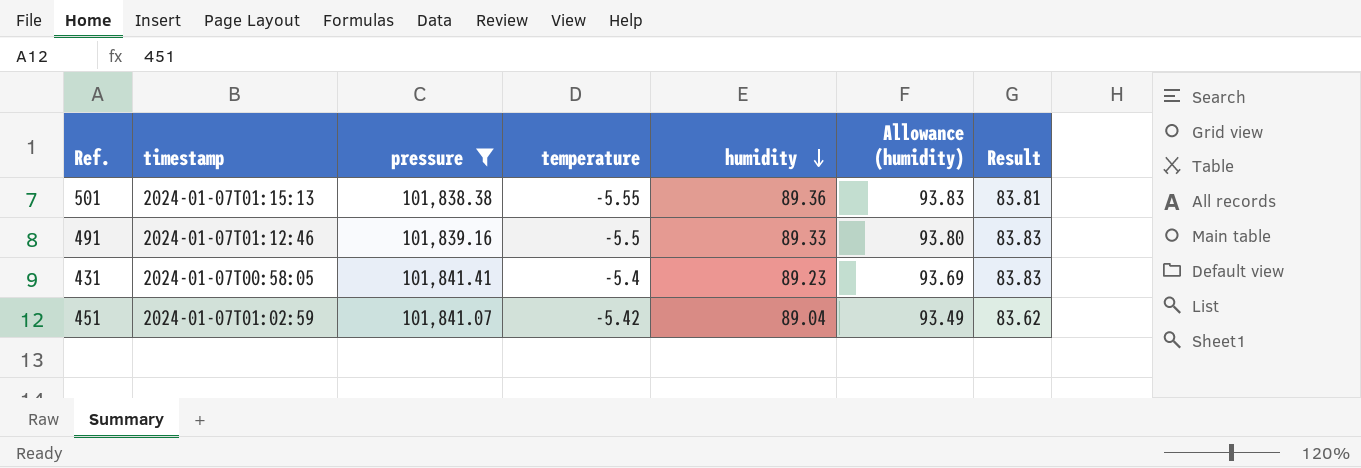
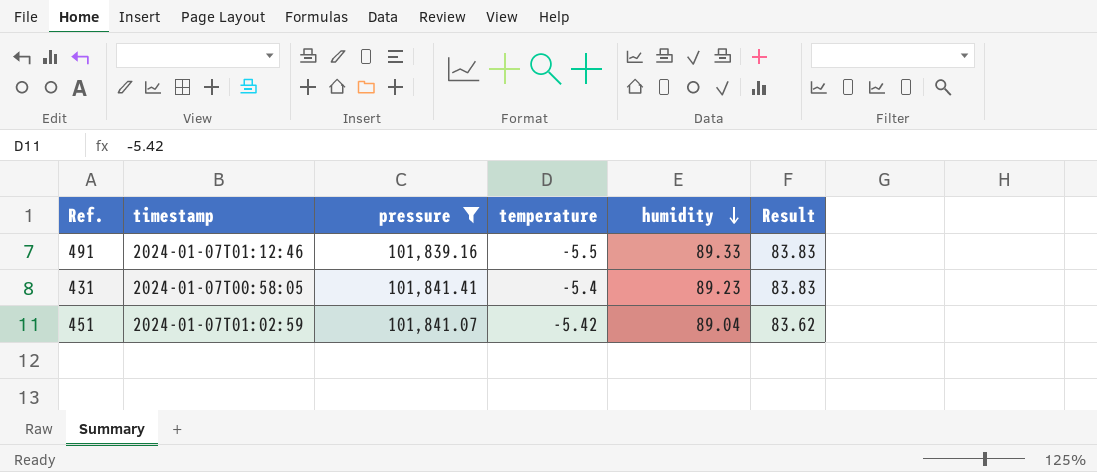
column Allowance (humidity) | formula: [humidity] * 1.05 -> none
row 501: 2024-01-07T01:15:13 | 101,838.38 | -5.55 | 89.36 | 93.83 | 83.81 -> none

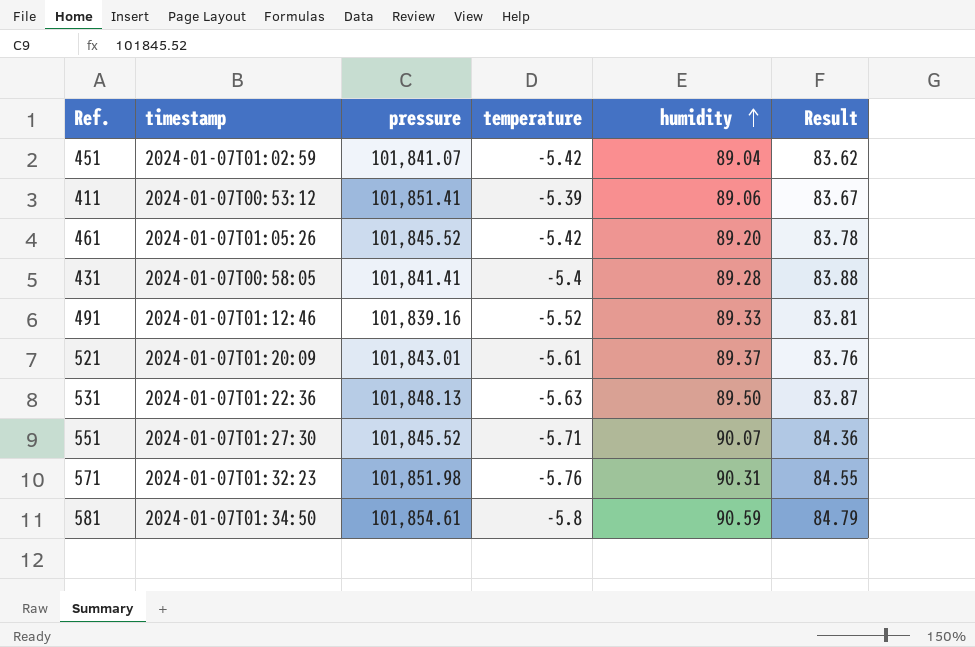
filter: pressure <= 101,841.41 -> none
row order: humidity descending -> humidity ascending
431 | humidity: 89.23 -> 89.28
431 | Result: 83.83 -> 83.88
491 | temperature: -5.5 -> -5.52
491 | Result: 83.83 -> 83.81

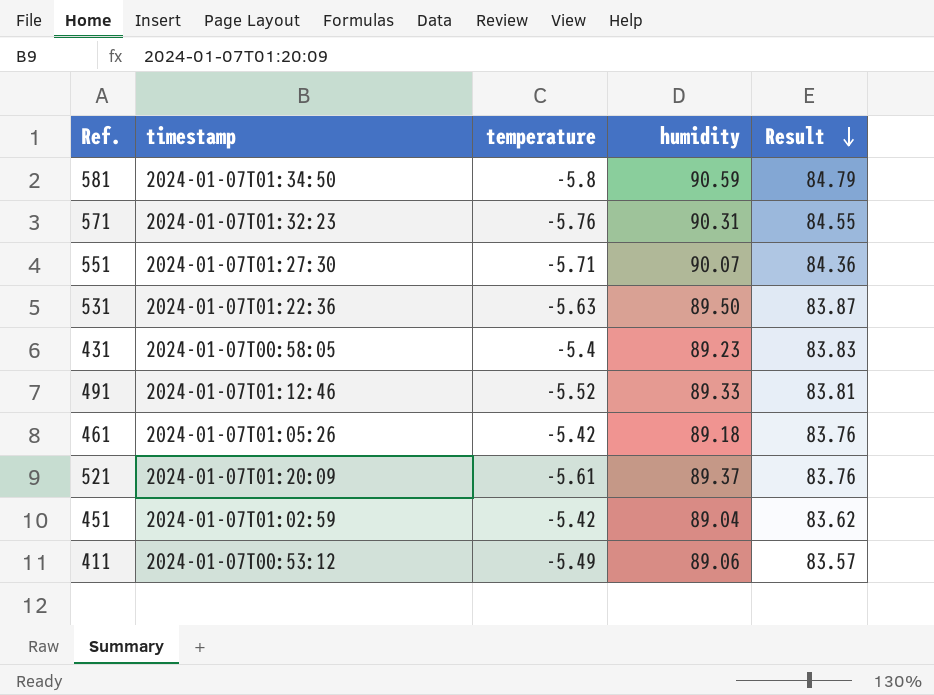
row order: humidity ascending -> Result descending
column pressure | position: 3 -> none
431 | humidity: 89.28 -> 89.23
431 | Result: 83.88 -> 83.83
461 | humidity: 89.20 -> 89.18
461 | Result: 83.78 -> 83.76
411 | temperature: -5.39 -> -5.49
411 | Result: 83.67 -> 83.57

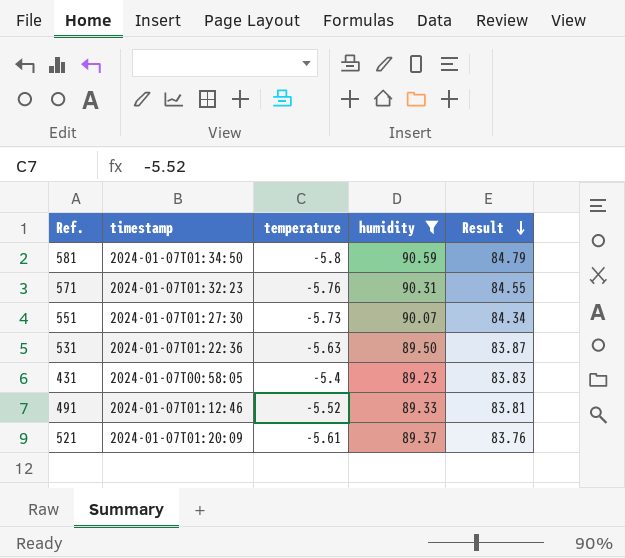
filter: none -> humidity >= 89.23
551 | temperature: -5.71 -> -5.73
551 | Result: 84.36 -> 84.34

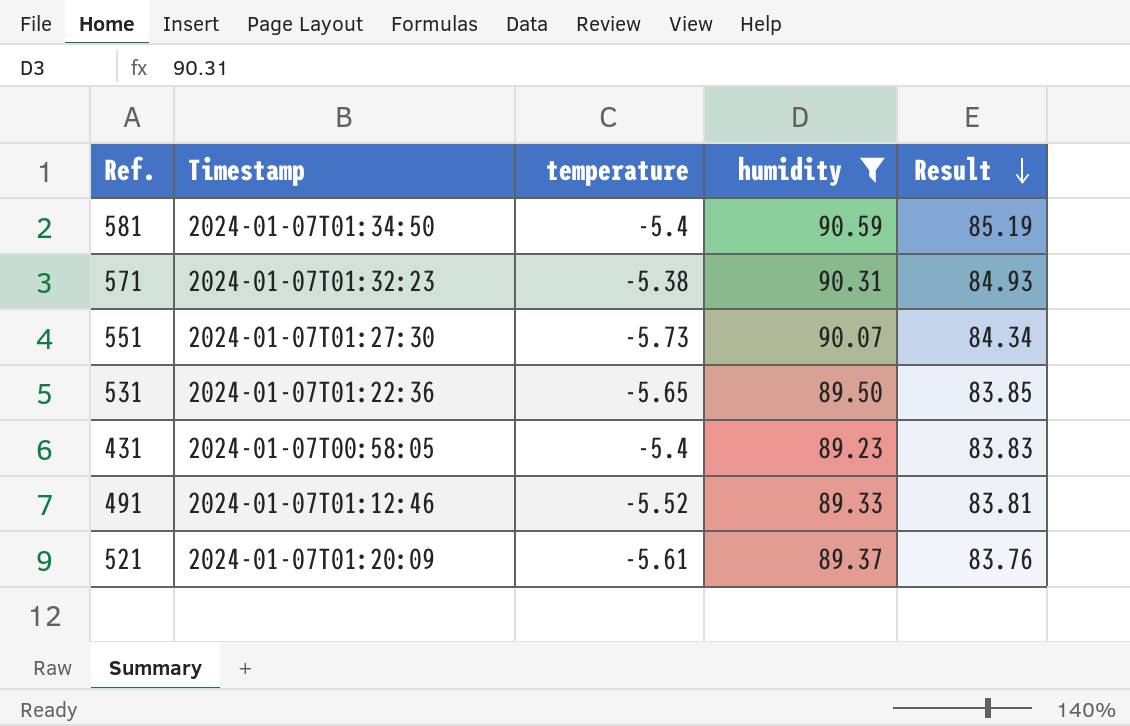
column name: timestamp -> Timestamp
581 | temperature: -5.8 -> -5.4
581 | Result: 84.79 -> 85.19
571 | temperature: -5.76 -> -5.38
571 | Result: 84.55 -> 84.93
531 | temperature: -5.63 -> -5.65
531 | Result: 83.87 -> 83.85

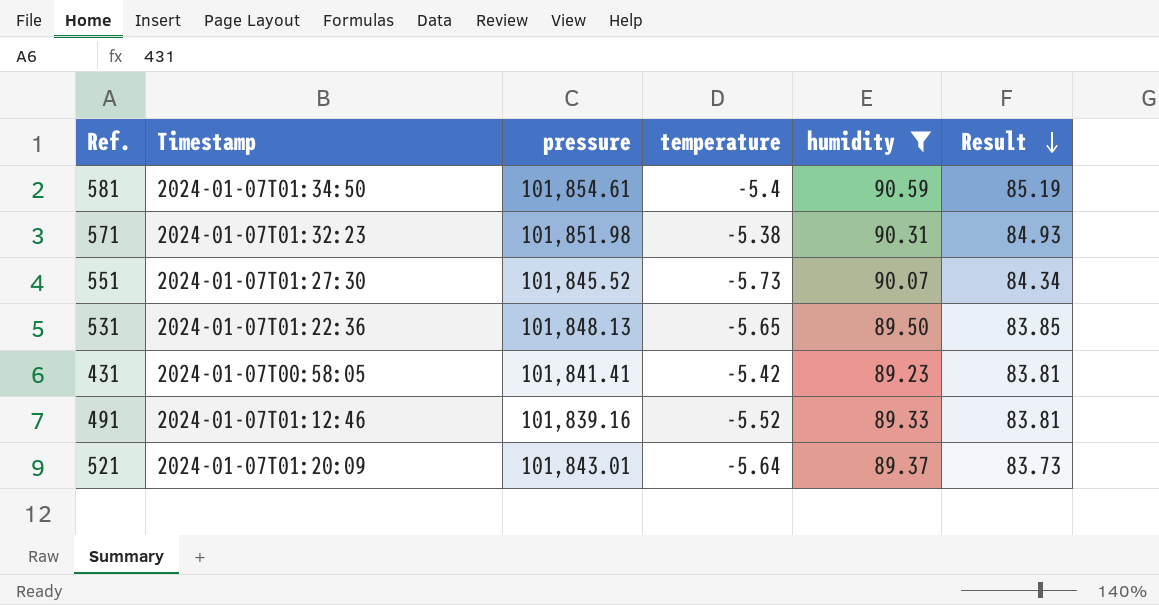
column pressure | position: none -> 3
431 | temperature: -5.4 -> -5.42
431 | Result: 83.83 -> 83.81
521 | temperature: -5.61 -> -5.64
521 | Result: 83.76 -> 83.73

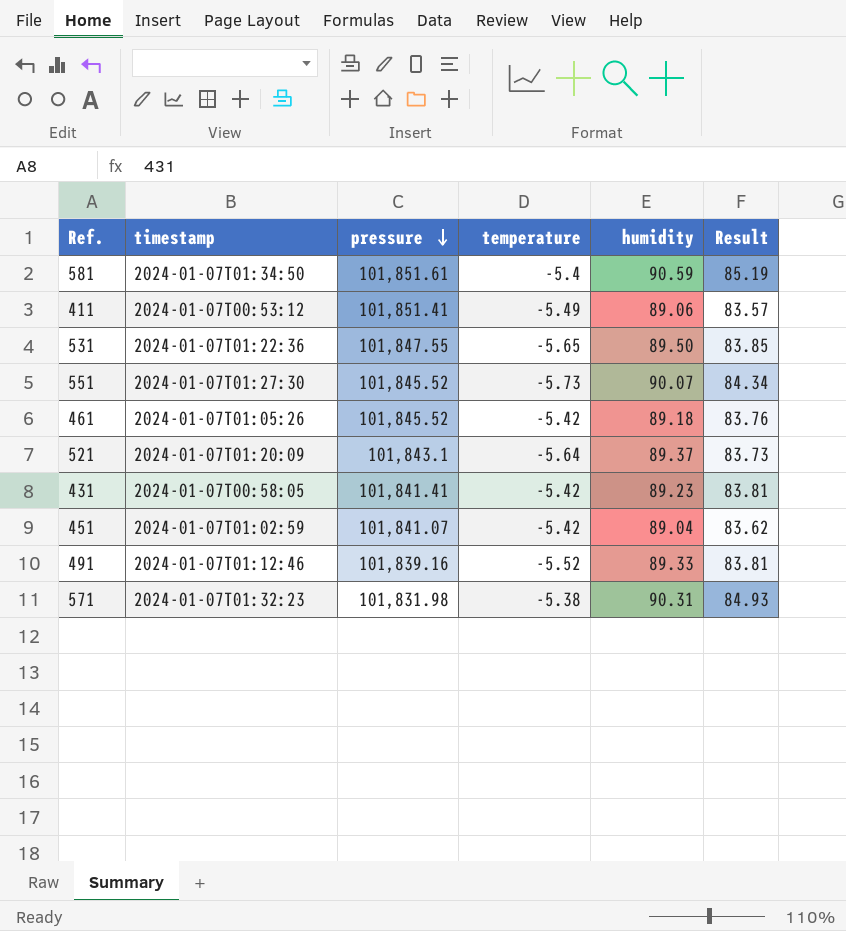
filter: humidity >= 89.23 -> none
row order: Result descending -> pressure descending
column name: Timestamp -> timestamp
581 | pressure: 101,854.61 -> 101,851.61
531 | pressure: 101,848.13 -> 101,847.55
521 | pressure: 101,843.01 -> 101,843.1
571 | pressure: 101,851.98 -> 101,831.98

